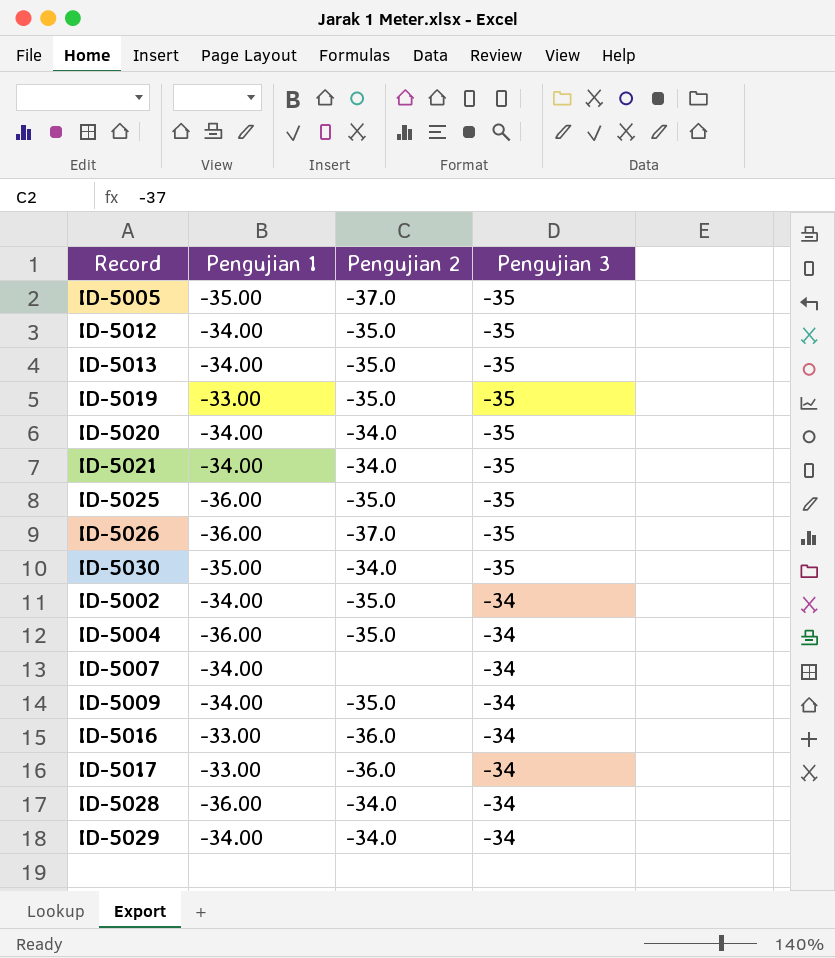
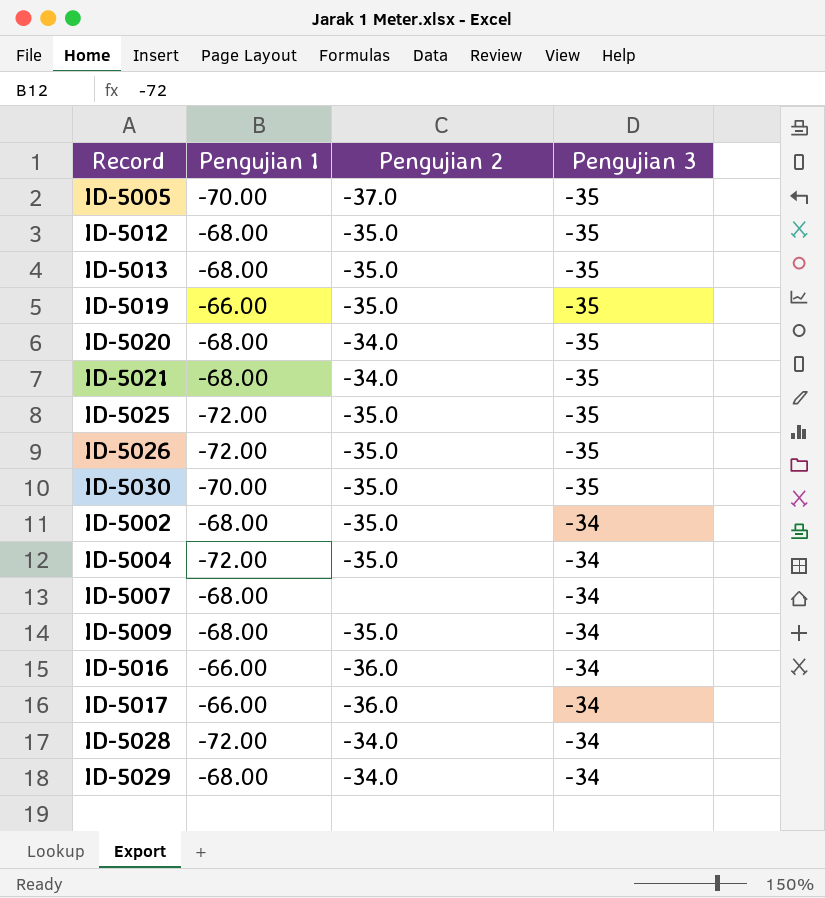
ID-5005 | Pengujian 1: -35.00 -> -70.00
ID-5012 | Pengujian 1: -34.00 -> -68.00
ID-5013 | Pengujian 1: -34.00 -> -68.00
ID-5019 | Pengujian 1: -33.00 -> -66.00
ID-5020 | Pengujian 1: -34.00 -> -68.00
ID-5021 | Pengujian 1: -34.00 -> -68.00
ID-5025 | Pengujian 1: -36.00 -> -72.00
ID-5026 | Pengujian 1: -36.00 -> -72.00
ID-5026 | Pengujian 2: -37.0 -> -35.0
ID-5030 | Pengujian 1: -35.00 -> -70.00
ID-5030 | Pengujian 2: -34.0 -> -35.0
ID-5002 | Pengujian 1: -34.00 -> -68.00
ID-5004 | Pengujian 1: -36.00 -> -72.00
ID-5007 | Pengujian 1: -34.00 -> -68.00
ID-5009 | Pengujian 1: -34.00 -> -68.00
ID-5016 | Pengujian 1: -33.00 -> -66.00
ID-5017 | Pengujian 1: -33.00 -> -66.00
ID-5028 | Pengujian 1: -36.00 -> -72.00
ID-5029 | Pengujian 1: -34.00 -> -68.00

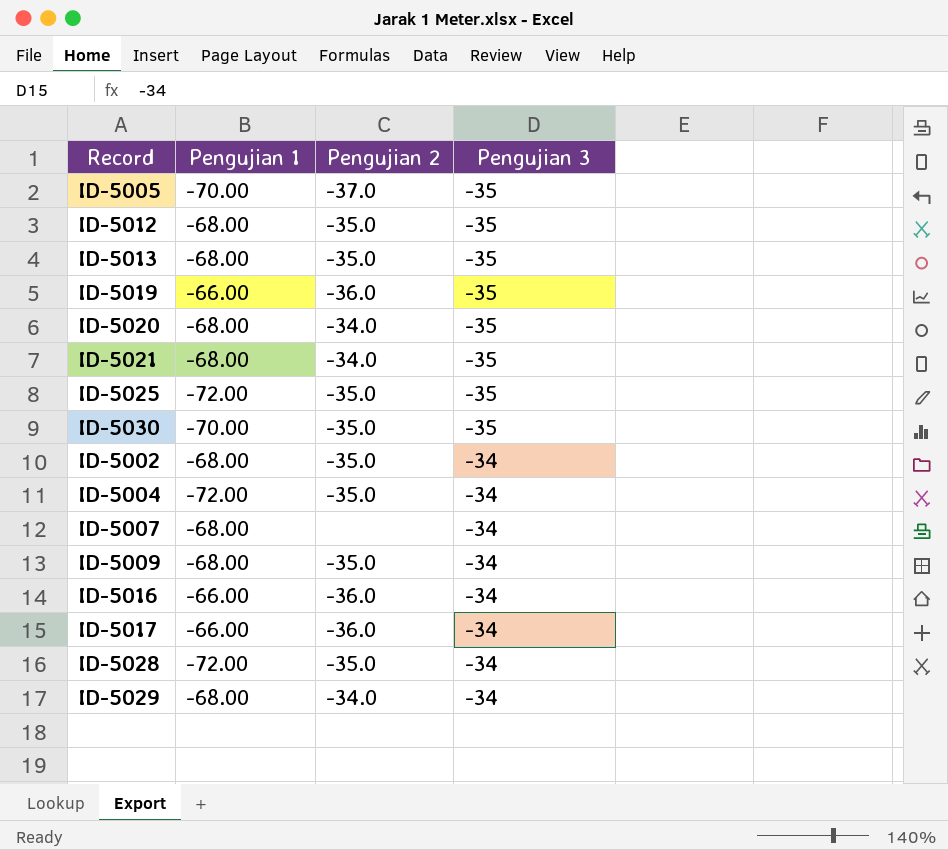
row ID-5026: -72.00 | -35.0 | -35 -> none
ID-5019 | Pengujian 2: -35.0 -> -36.0
ID-5028 | Pengujian 2: -34.0 -> -35.0

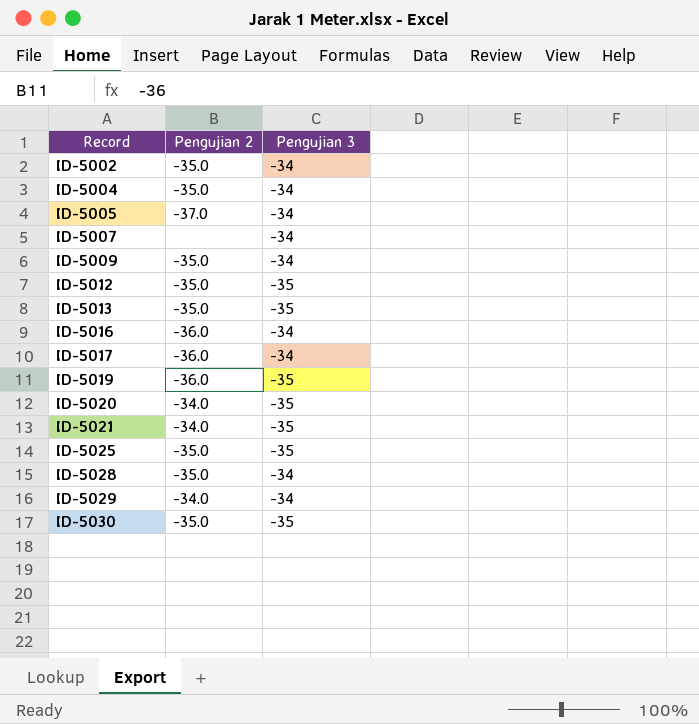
row order: Pengujian 3 ascending -> Record ascending
column Pengujian 1 | position: 2 -> none
ID-5005 | Pengujian 3: -35 -> -34

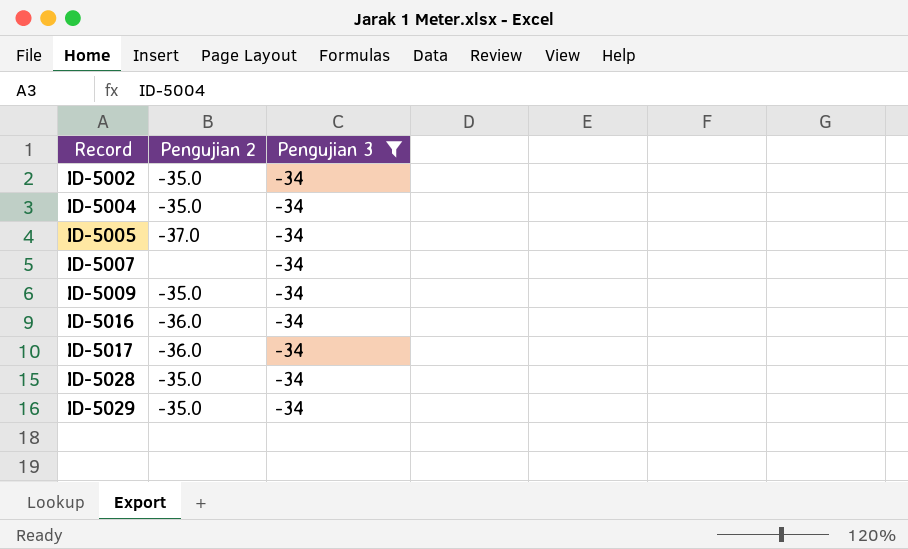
filter: none -> Pengujian 3 = -34
ID-5029 | Pengujian 2: -34.0 -> -35.0

